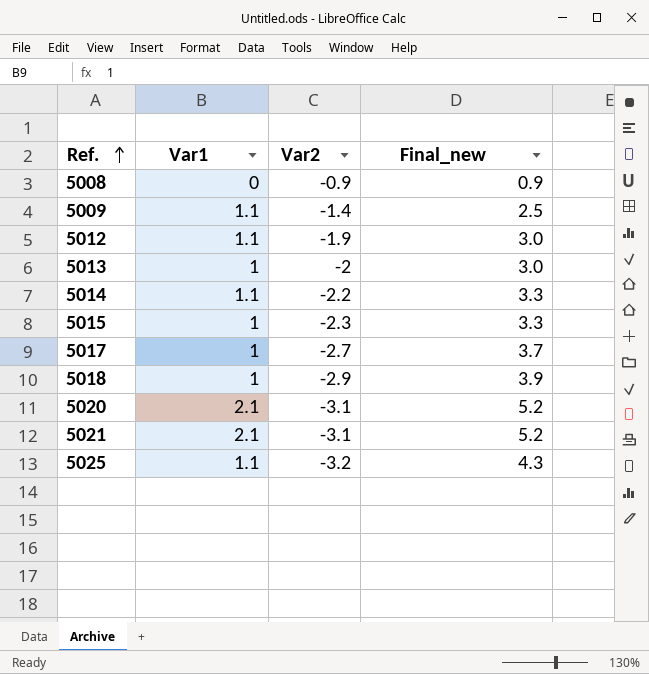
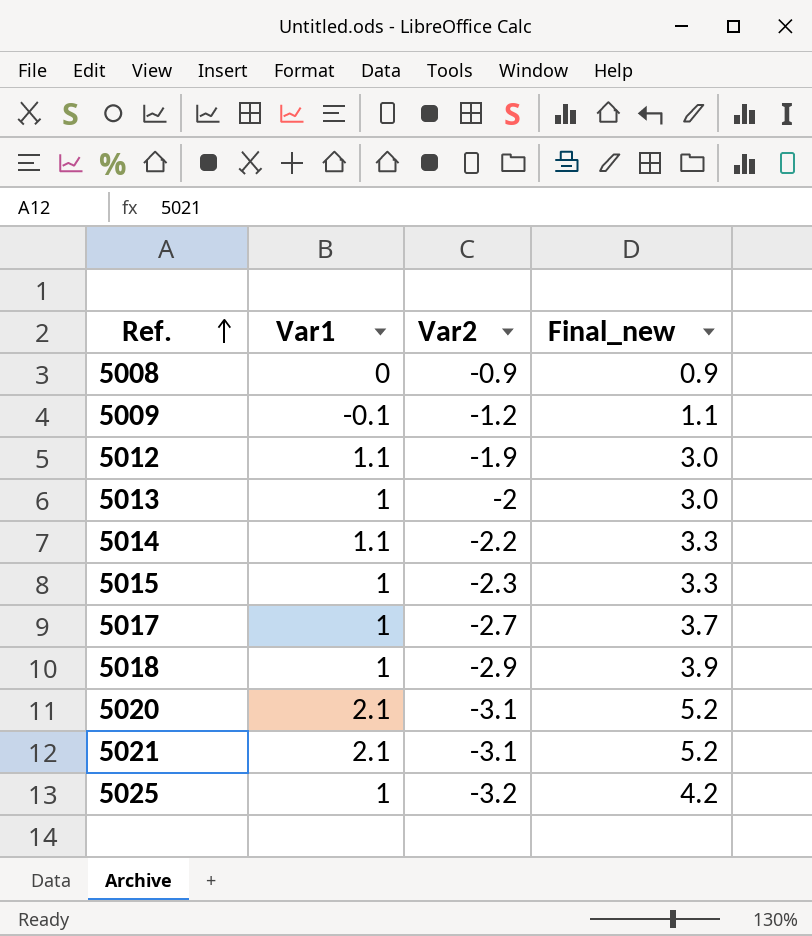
5009 | Var1: 1.1 -> -0.1
5009 | Var2: -1.4 -> -1.2
5009 | Final_new: 2.5 -> 1.1
5025 | Var1: 1.1 -> 1
5025 | Final_new: 4.3 -> 4.2

